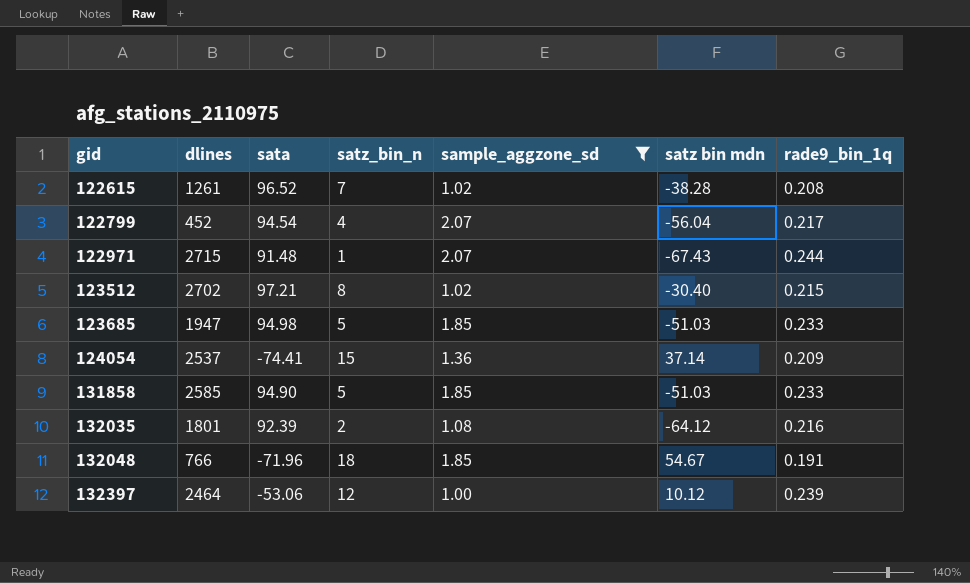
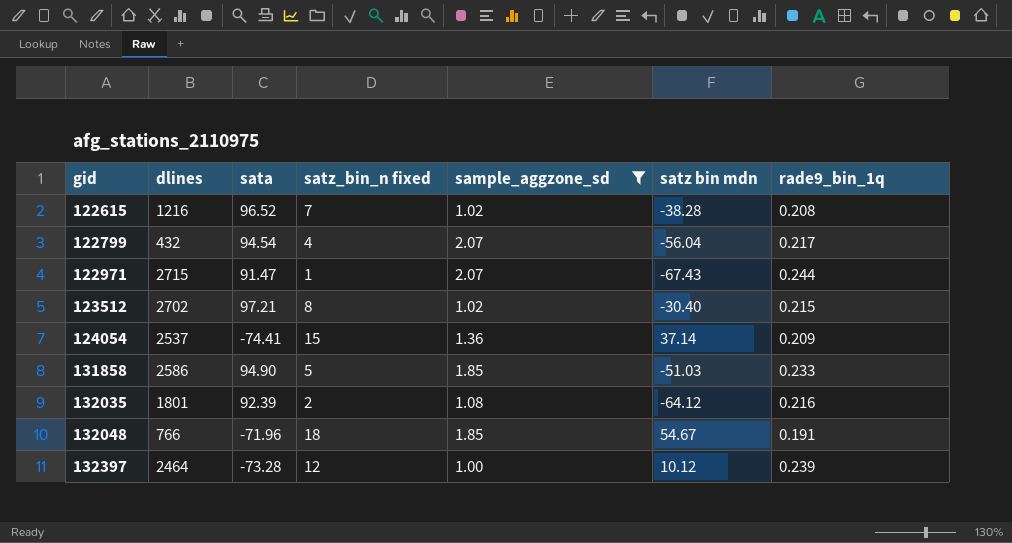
column name: satz_bin_n -> satz_bin_n fixed
row 123685: 1947 | 94.98 | 5 | 1.85 | -51.03 | 0.233 -> none
122615 | dlines: 1261 -> 1216
122799 | dlines: 452 -> 432
122971 | sata: 91.48 -> 91.47
131858 | dlines: 2585 -> 2586
132397 | sata: -53.06 -> -73.28

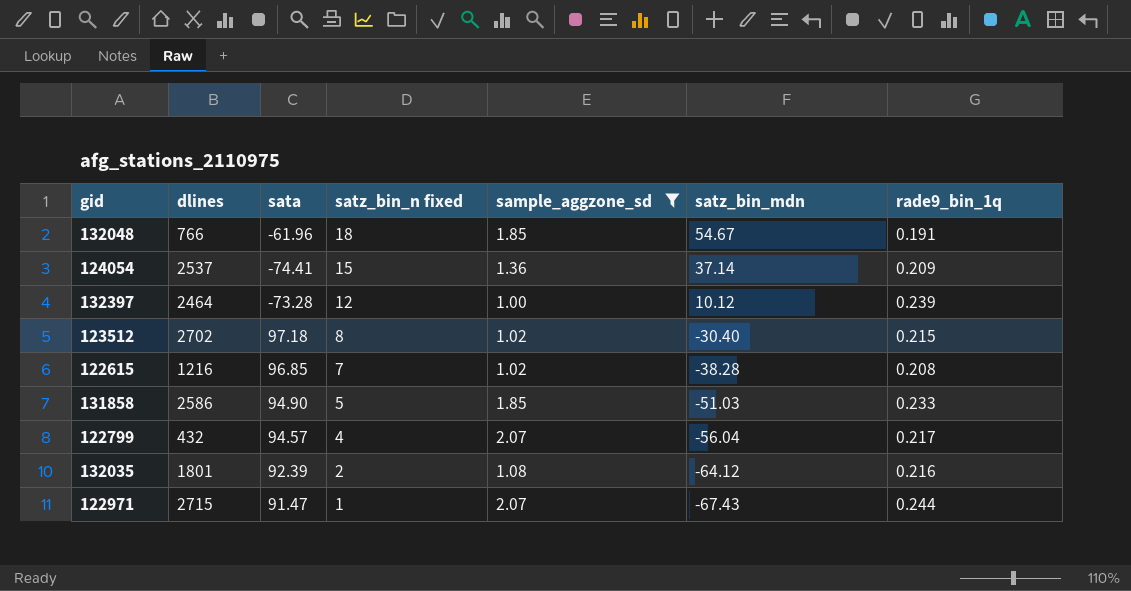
row order: gid ascending -> satz_bin_n fixed descending
column name: satz bin mdn -> satz_bin_mdn
132048 | sata: -71.96 -> -61.96
123512 | sata: 97.21 -> 97.18
122615 | sata: 96.52 -> 96.85
122799 | sata: 94.54 -> 94.57

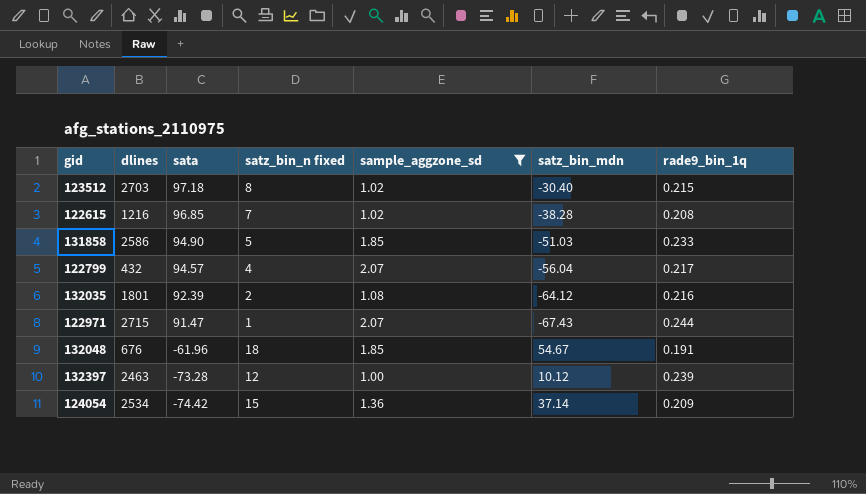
row order: satz_bin_n fixed descending -> sata descending
123512 | dlines: 2702 -> 2703
132048 | dlines: 766 -> 676
132397 | dlines: 2464 -> 2463
124054 | dlines: 2537 -> 2534
124054 | sata: -74.41 -> -74.42

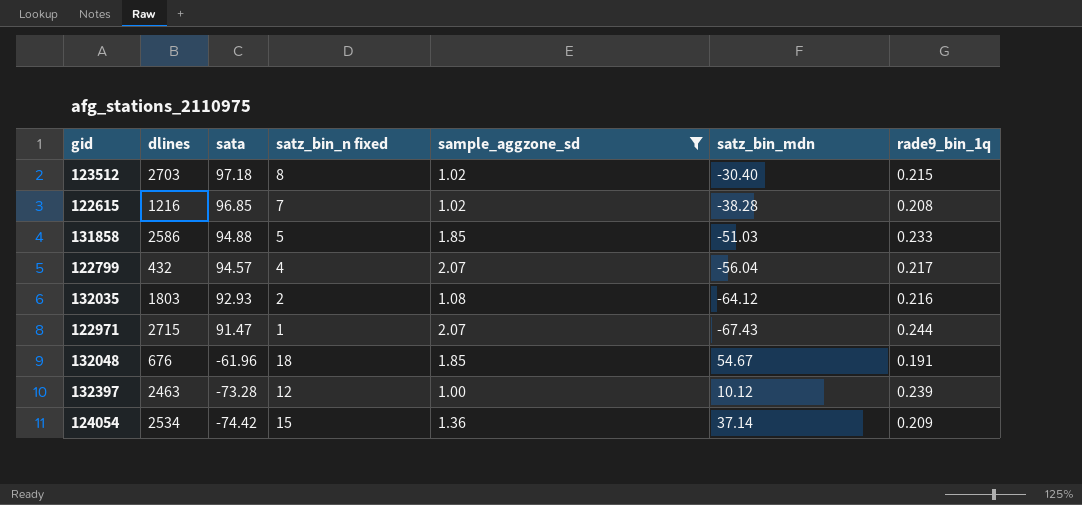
131858 | sata: 94.90 -> 94.88
132035 | dlines: 1801 -> 1803
132035 | sata: 92.39 -> 92.93

